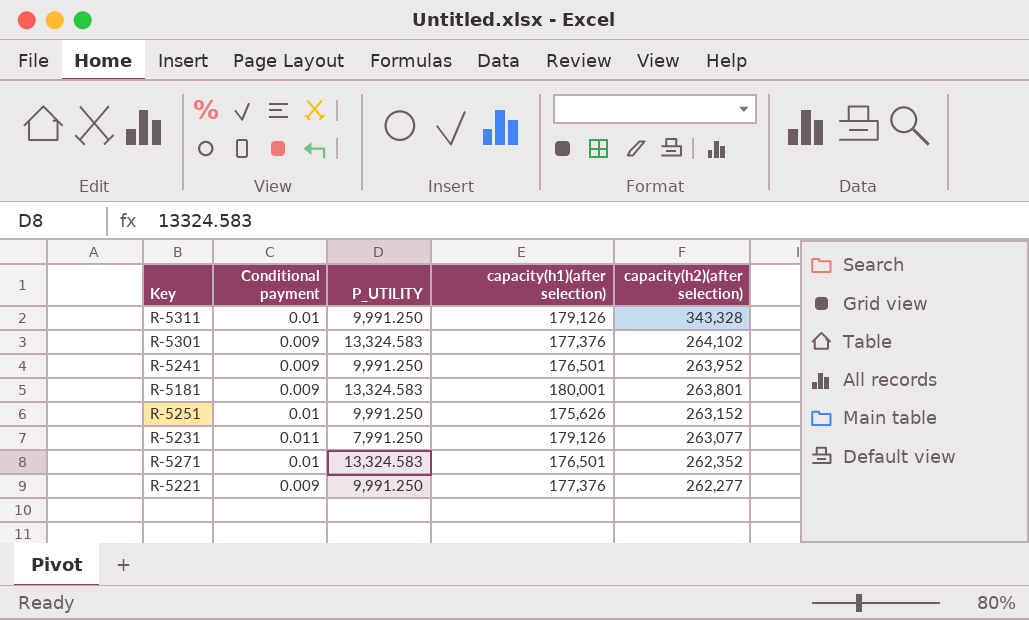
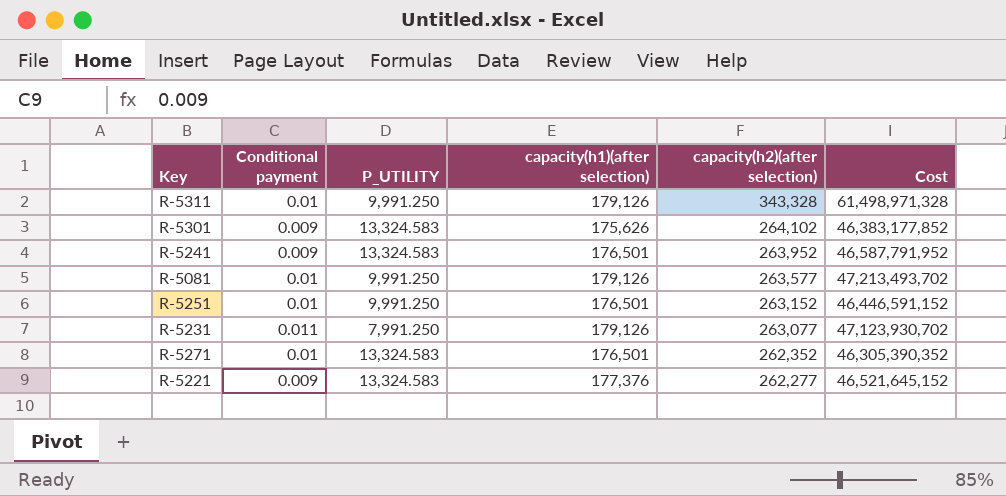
column Cost | formula: none -> [capacity(h1)(after selection)] * [capacity(h2)(after selection)]
row R-5181: 0.009 | 13,324.583 | 180,001 | 263,801 -> none
R-5301 | capacity(h1)(after selection): 177,376 -> 175,626
R-5241 | P_UTILITY: 9,991.250 -> 13,324.583
row R-5081: none -> 0.01 | 9,991.250 | 179,126 | 263,577 | 47,213,493,702
R-5251 | capacity(h1)(after selection): 175,626 -> 176,501
R-5221 | P_UTILITY: 9,991.250 -> 13,324.583

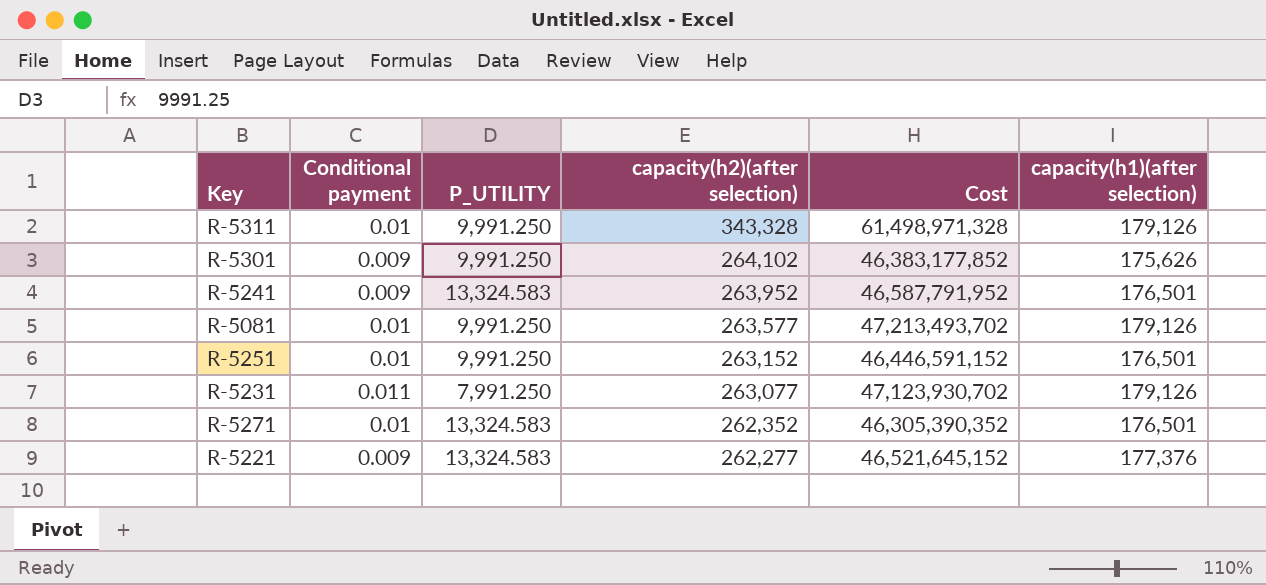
column capacity(h1)(after selection) | position: 4 -> 6
R-5301 | P_UTILITY: 13,324.583 -> 9,991.250

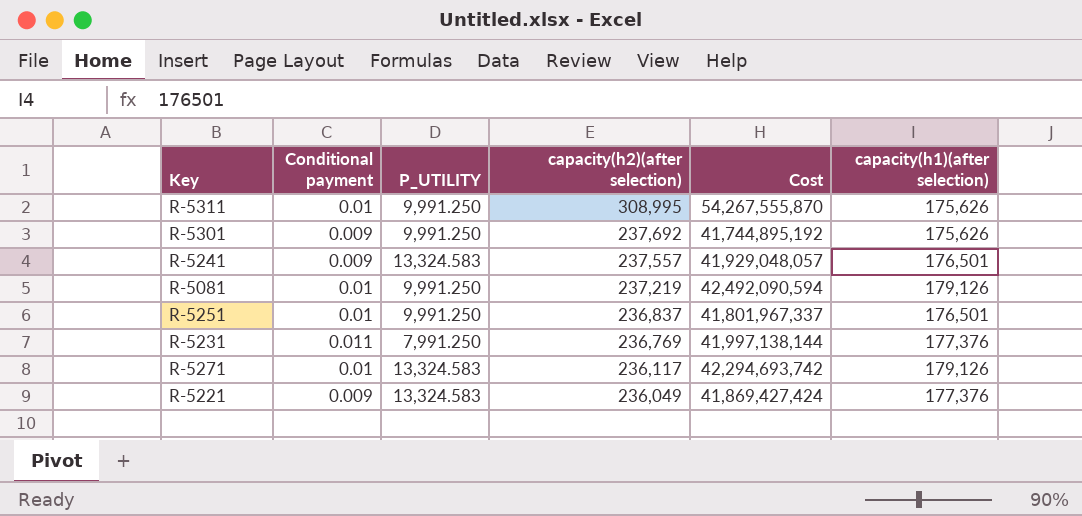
R-5311 | capacity(h2)(after selection): 343,328 -> 308,995
R-5311 | Cost: 61,498,971,328 -> 54,267,555,870
R-5311 | capacity(h1)(after selection): 179,126 -> 175,626
R-5301 | capacity(h2)(after selection): 264,102 -> 237,692
R-5301 | Cost: 46,383,177,852 -> 41,744,895,192
R-5241 | capacity(h2)(after selection): 263,952 -> 237,557
R-5241 | Cost: 46,587,791,952 -> 41,929,048,057
R-5081 | capacity(h2)(after selection): 263,577 -> 237,219
R-5081 | Cost: 47,213,493,702 -> 42,492,090,594
R-5251 | capacity(h2)(after selection): 263,152 -> 236,837
R-5251 | Cost: 46,446,591,152 -> 41,801,967,337
R-5231 | capacity(h2)(after selection): 263,077 -> 236,769
R-5231 | Cost: 47,123,930,702 -> 41,997,138,144
R-5231 | capacity(h1)(after selection): 179,126 -> 177,376
R-5271 | capacity(h2)(after selection): 262,352 -> 236,117
R-5271 | Cost: 46,305,390,352 -> 42,294,693,742
R-5271 | capacity(h1)(after selection): 176,501 -> 179,126
R-5221 | capacity(h2)(after selection): 262,277 -> 236,049
R-5221 | Cost: 46,521,645,152 -> 41,869,427,424

